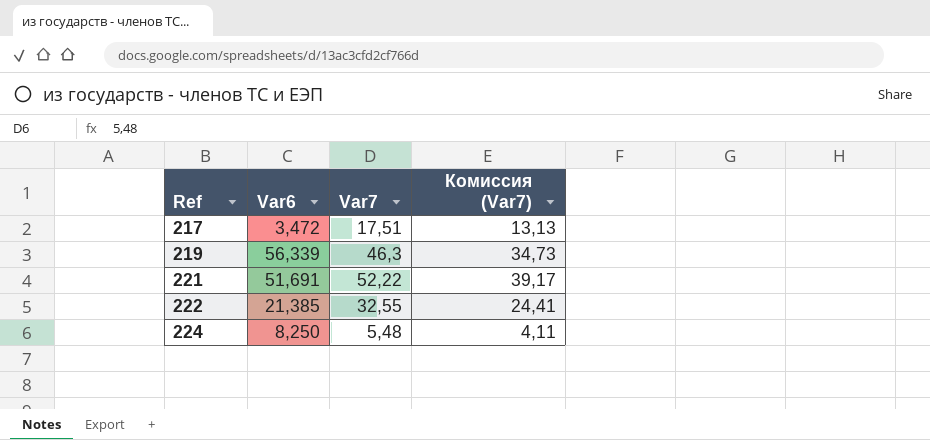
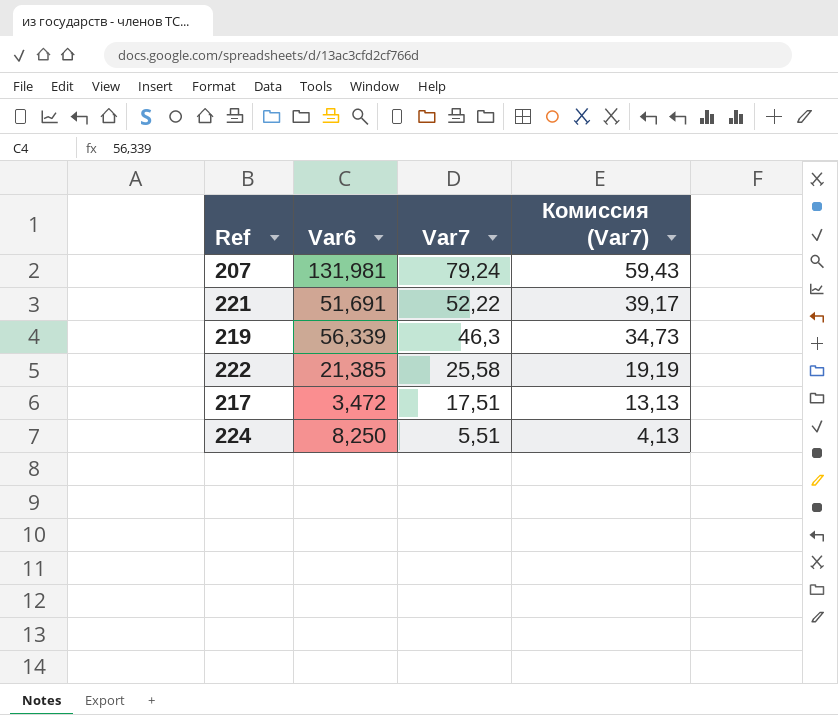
row order: Ref ascending -> Var7 descending
row 207: none -> 131,981 | 79,24 | 59,43
222 | Var7: 32,55 -> 25,58
222 | Комиссия (Var7): 24,41 -> 19,19
224 | Var7: 5,48 -> 5,51
224 | Комиссия (Var7): 4,11 -> 4,13

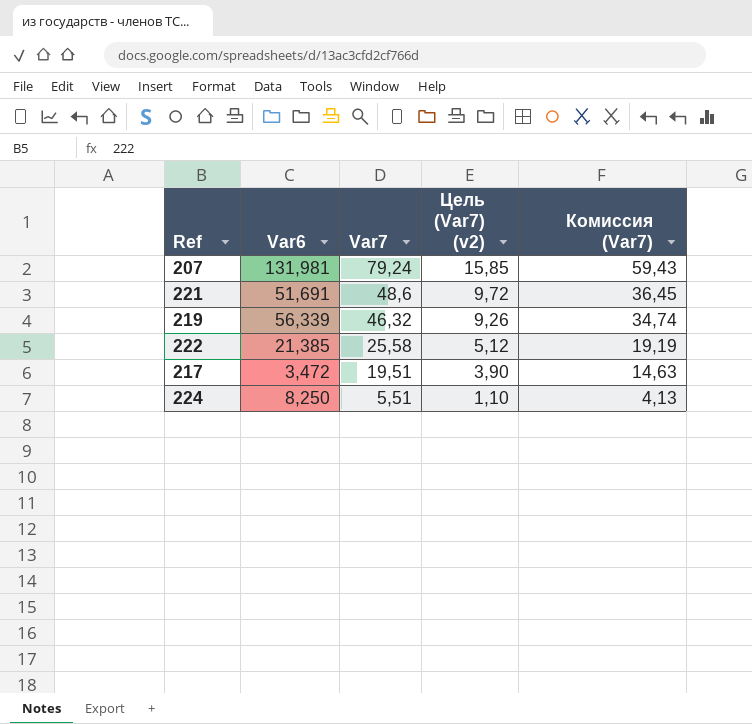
column Цель (Var7) (v2) | formula: none -> [Var7] * 0,2
221 | Var7: 52,22 -> 48,6
221 | Комиссия (Var7): 39,17 -> 36,45
219 | Var7: 46,3 -> 46,32
219 | Комиссия (Var7): 34,73 -> 34,74
217 | Var7: 17,51 -> 19,51
217 | Комиссия (Var7): 13,13 -> 14,63

